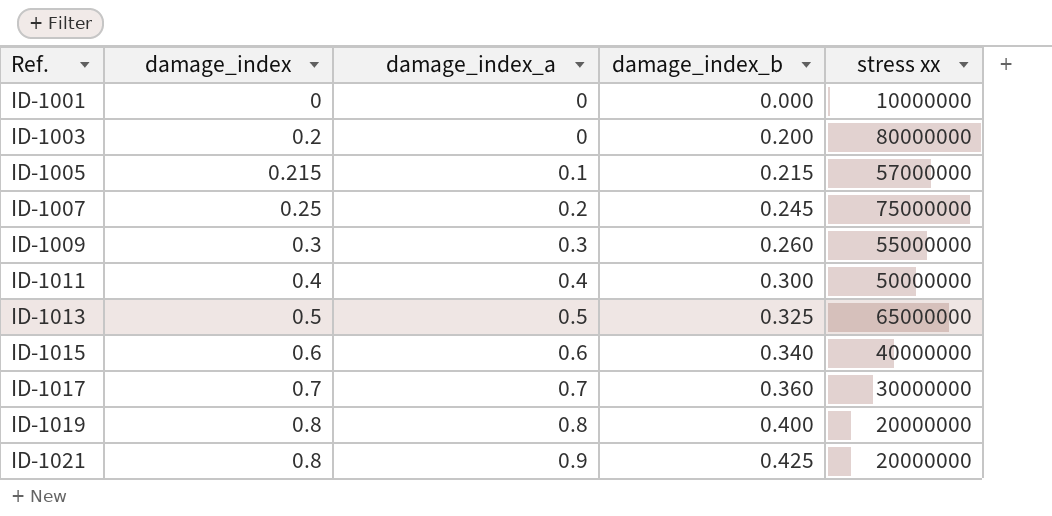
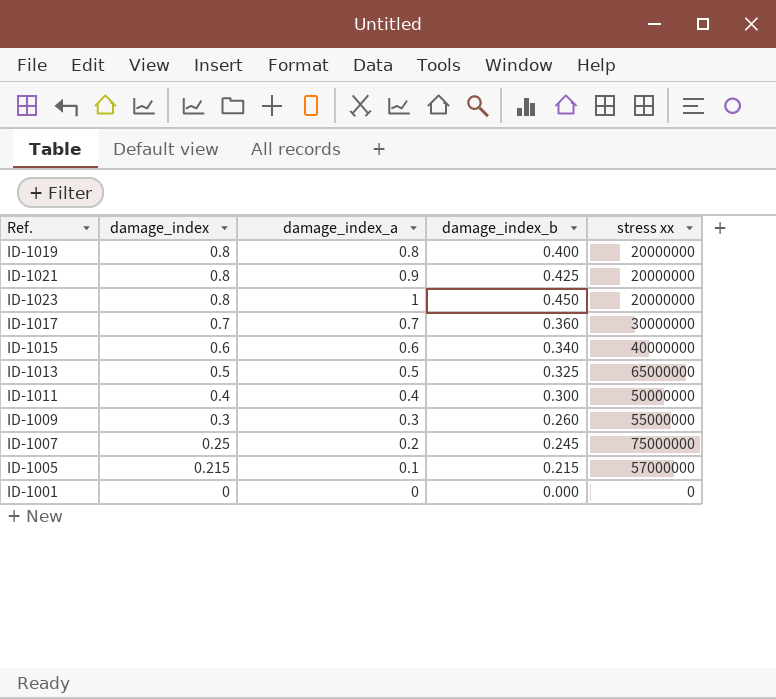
row order: Ref. ascending -> damage_index descending
row ID-1003: 0.2 | 0 | 0.200 | 80000000 -> none
row ID-1023: none -> 0.8 | 1 | 0.450 | 20000000
ID-1001 | stress xx: 10000000 -> 0

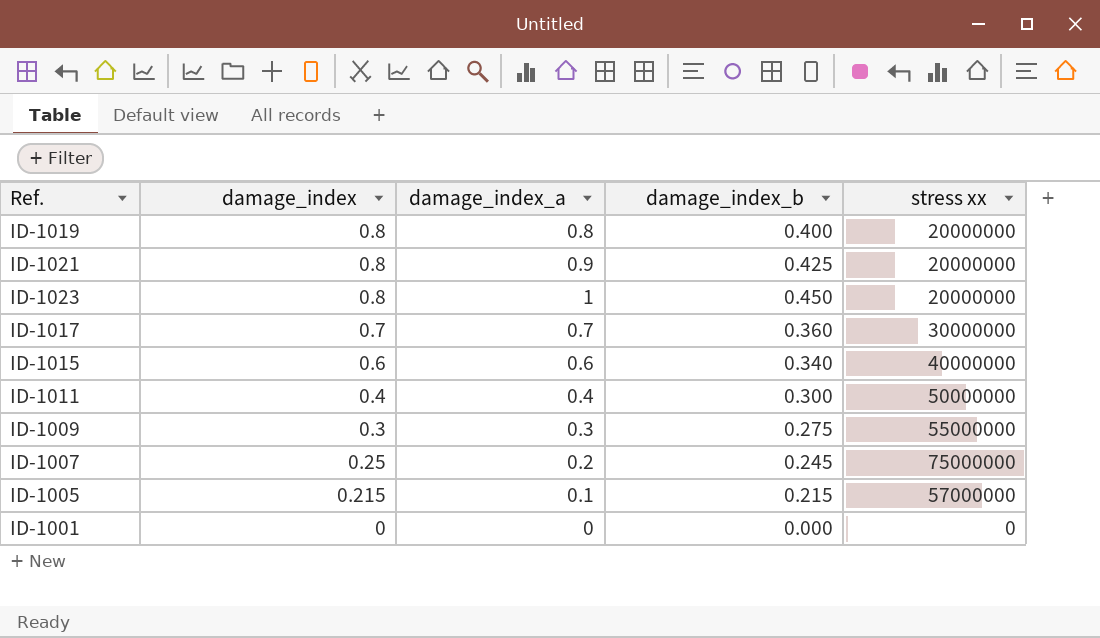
row ID-1013: 0.5 | 0.5 | 0.325 | 65000000 -> none
ID-1009 | damage_index_b: 0.260 -> 0.275

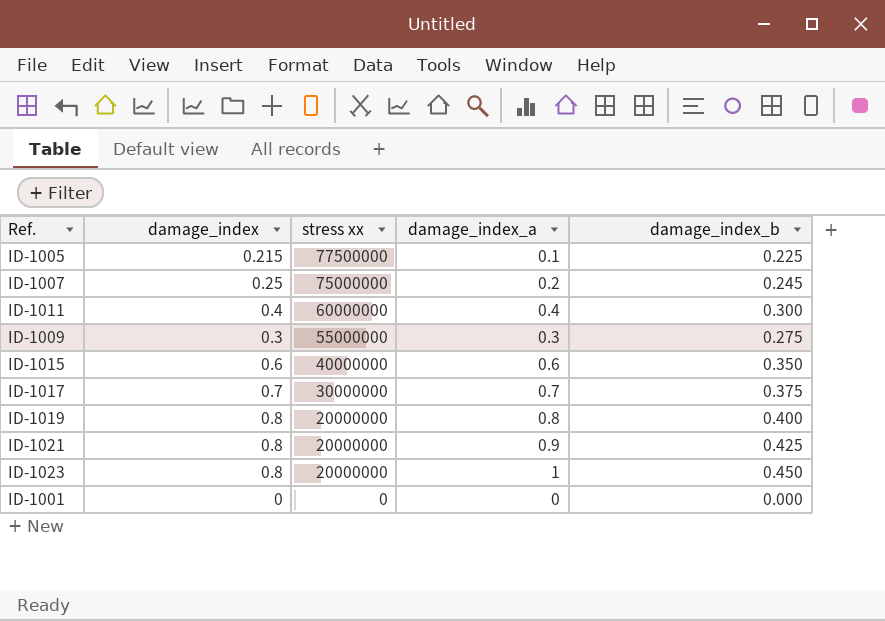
row order: damage_index descending -> stress xx descending
column stress xx | position: 5 -> 3
ID-1005 | stress xx: 57000000 -> 77500000
ID-1005 | damage_index_b: 0.215 -> 0.225
ID-1011 | stress xx: 50000000 -> 60000000
ID-1015 | damage_index_b: 0.340 -> 0.350
ID-1017 | damage_index_b: 0.360 -> 0.375

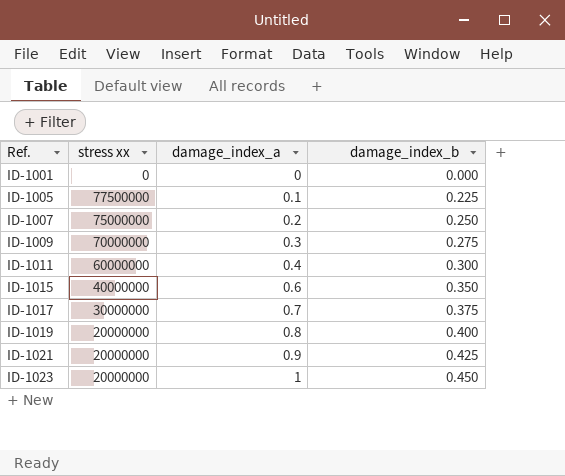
row order: stress xx descending -> Ref. ascending
column damage_index | position: 2 -> none
ID-1007 | damage_index_b: 0.245 -> 0.250
ID-1009 | stress xx: 55000000 -> 70000000

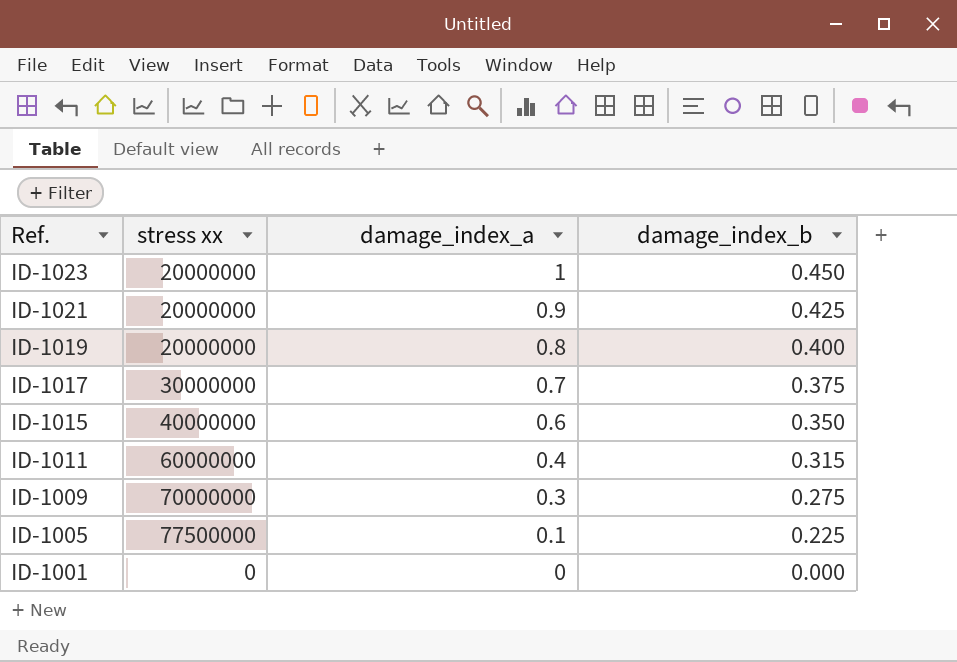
row order: Ref. ascending -> Ref. descending
row ID-1007: 75000000 | 0.2 | 0.250 -> none
ID-1011 | damage_index_b: 0.300 -> 0.315

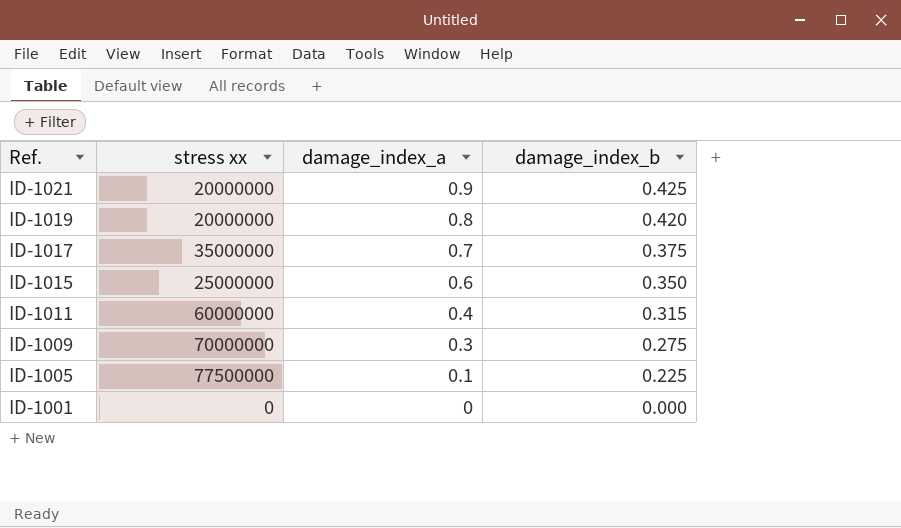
row ID-1023: 20000000 | 1 | 0.450 -> none
ID-1019 | damage_index_b: 0.400 -> 0.420
ID-1017 | stress xx: 30000000 -> 35000000
ID-1015 | stress xx: 40000000 -> 25000000

